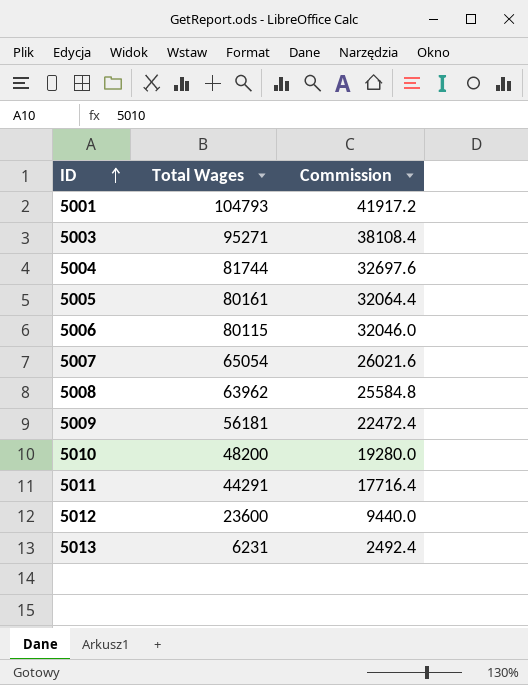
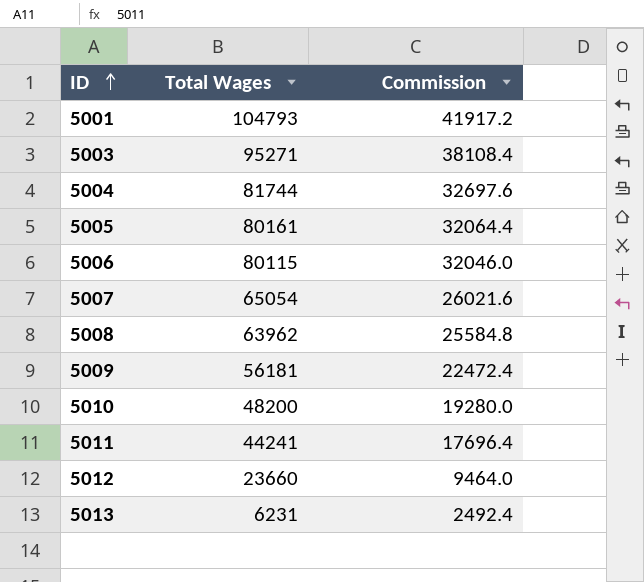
5011 | Total Wages: 44291 -> 44241
5011 | Commission: 17716.4 -> 17696.4
5012 | Total Wages: 23600 -> 23660
5012 | Commission: 9440.0 -> 9464.0

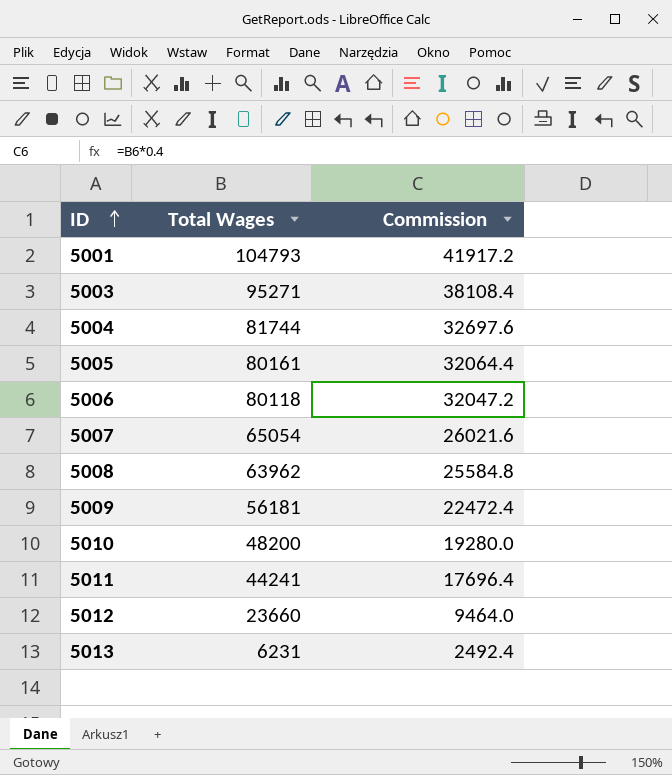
5006 | Total Wages: 80115 -> 80118
5006 | Commission: 32046.0 -> 32047.2

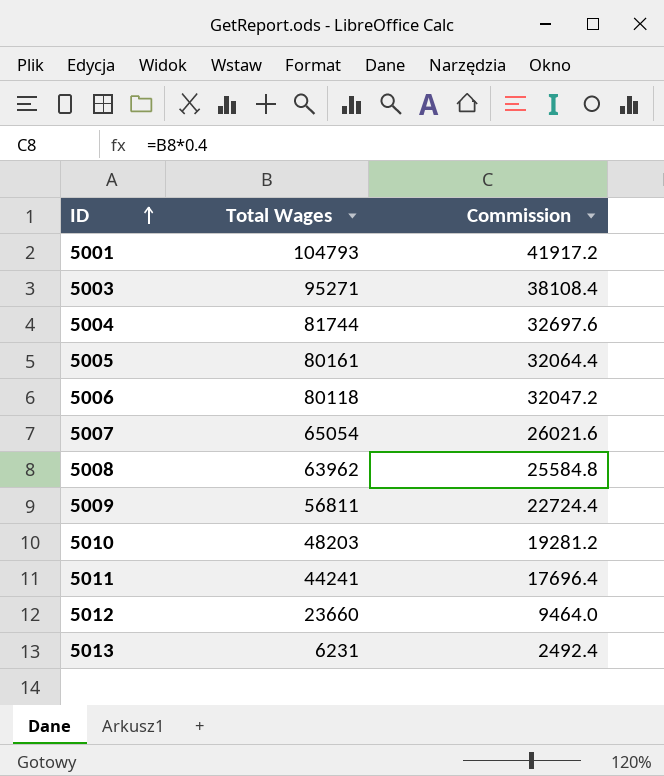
5009 | Total Wages: 56181 -> 56811
5009 | Commission: 22472.4 -> 22724.4
5010 | Total Wages: 48200 -> 48203
5010 | Commission: 19280.0 -> 19281.2

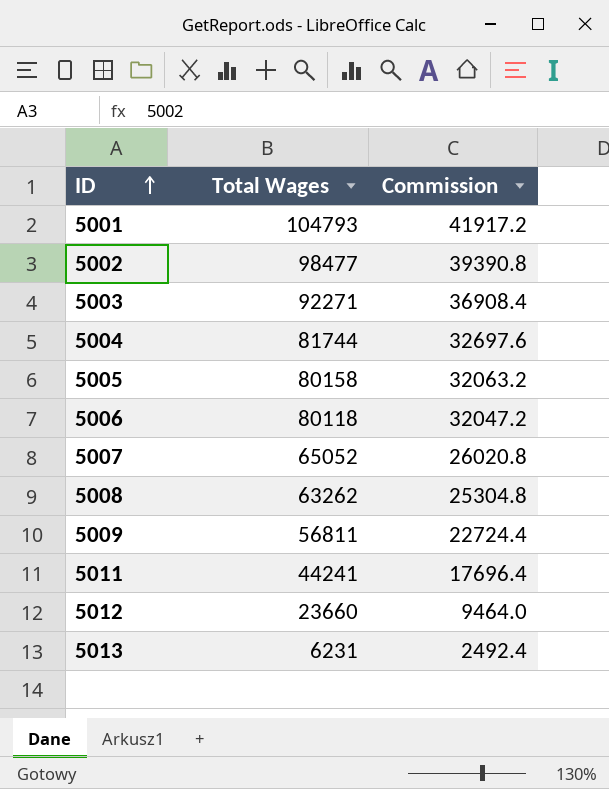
row 5010: 48203 | 19281.2 -> none
row 5002: none -> 98477 | 39390.8
5003 | Total Wages: 95271 -> 92271
5003 | Commission: 38108.4 -> 36908.4
5005 | Total Wages: 80161 -> 80158
5005 | Commission: 32064.4 -> 32063.2
5007 | Total Wages: 65054 -> 65052
5007 | Commission: 26021.6 -> 26020.8
5008 | Total Wages: 63962 -> 63262
5008 | Commission: 25584.8 -> 25304.8

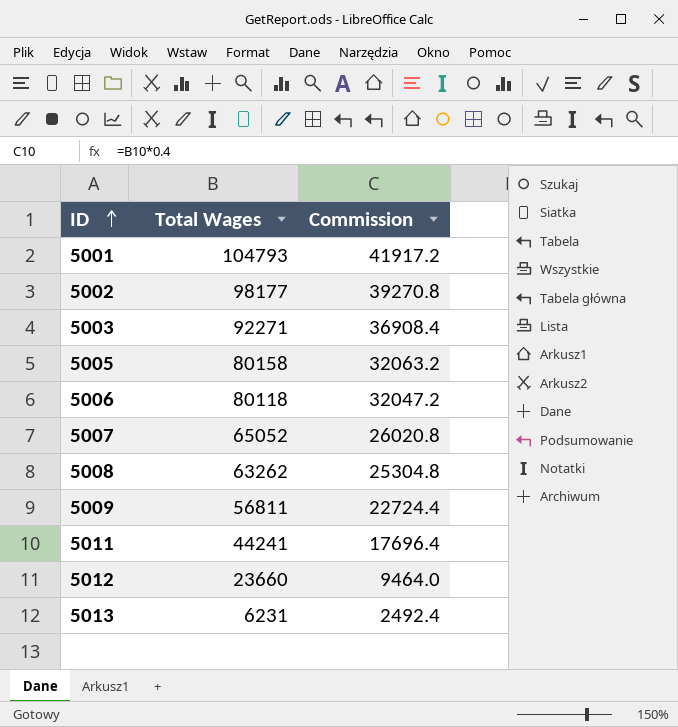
row 5004: 81744 | 32697.6 -> none
5002 | Total Wages: 98477 -> 98177
5002 | Commission: 39390.8 -> 39270.8

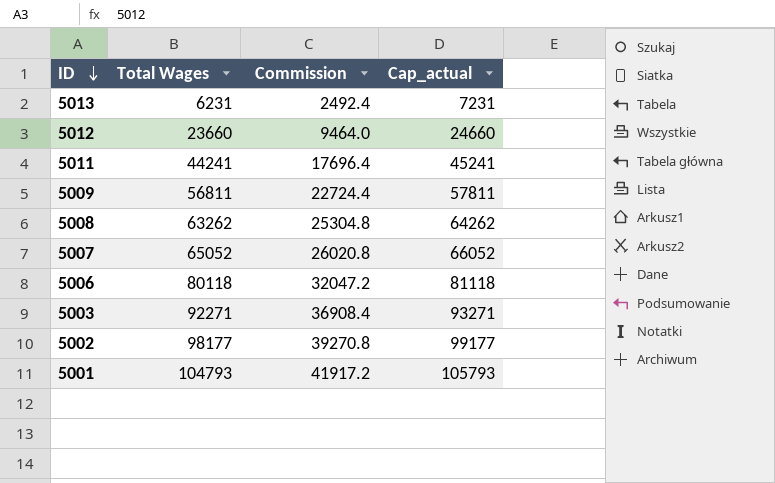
row order: ID ascending -> ID descending
column Cap_actual | formula: none -> [Total Wages] + 1000
row 5005: 80158 | 32063.2 -> none

